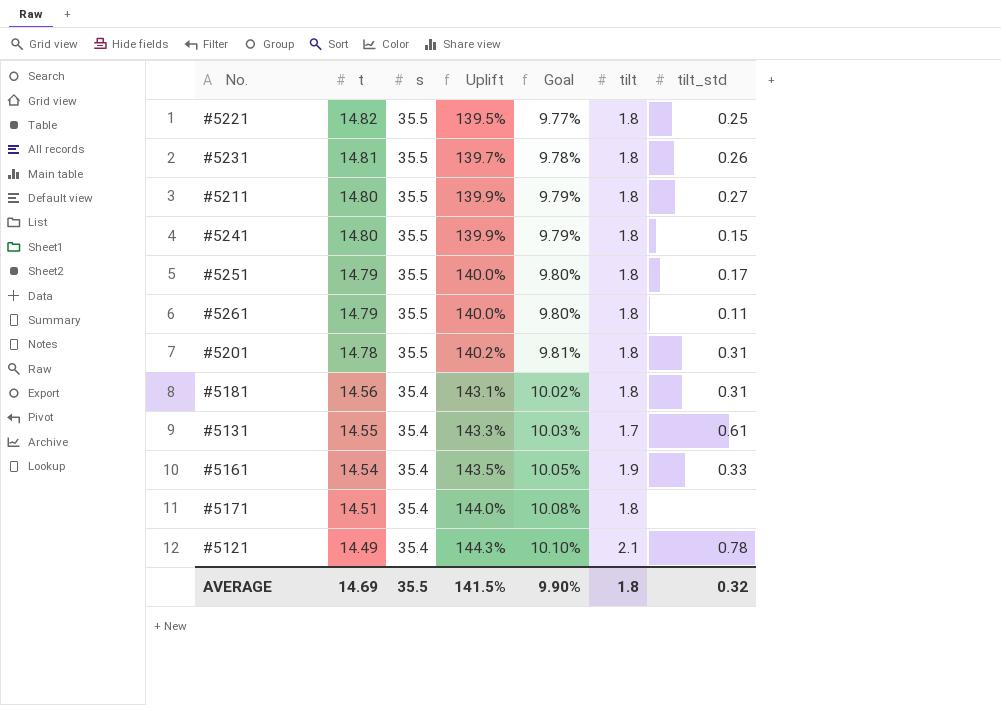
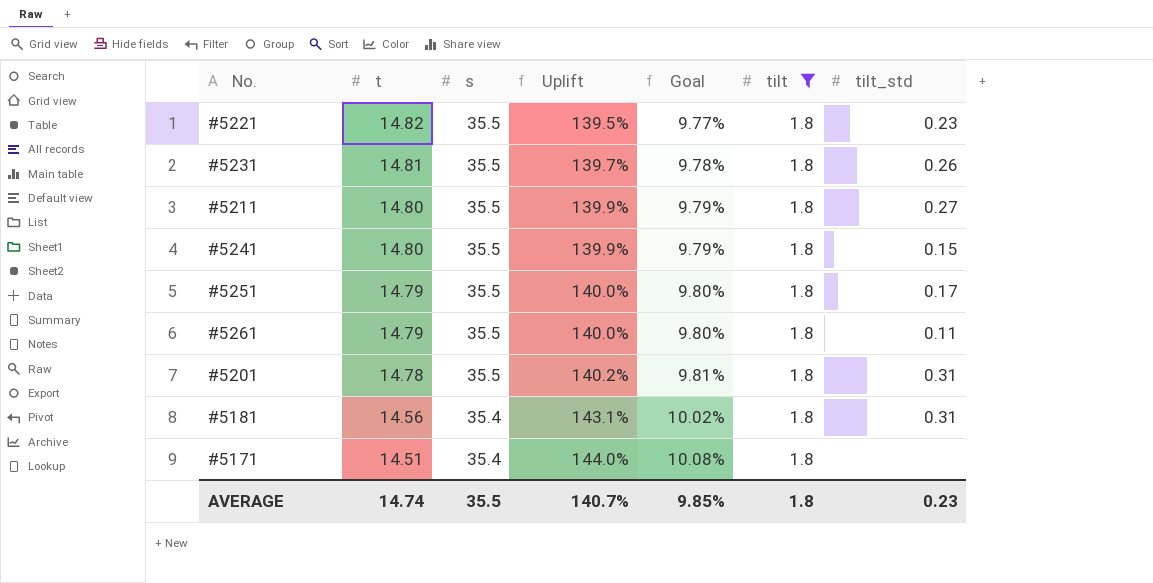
filter: none -> tilt = 1.8
#5221 | tilt_std: 0.25 -> 0.23
AVERAGE | t: 14.69 -> 14.74
AVERAGE | Uplift: 141.5% -> 140.7%
AVERAGE | Goal: 9.90% -> 9.85%
AVERAGE | tilt_std: 0.32 -> 0.23

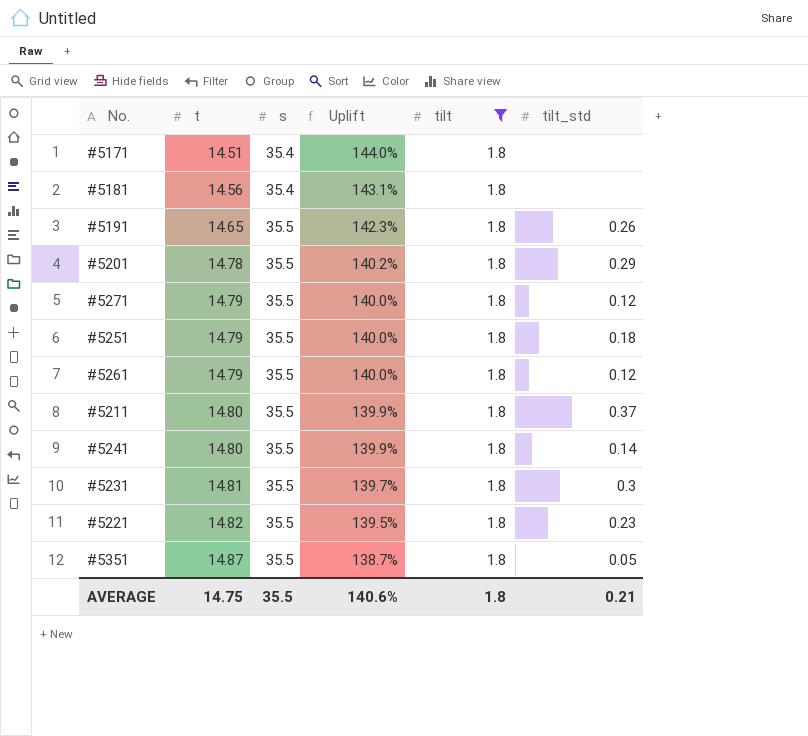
row order: t descending -> t ascending
column Goal | formula: [Uplift] * 0.07 -> none
#5181 | tilt_std: 0.31 -> none
row #5191: none -> 14.65 | 35.5 | 142.3% | 1.8 | 0.26
#5201 | tilt_std: 0.31 -> 0.29
row #5271: none -> 14.79 | 35.5 | 140.0% | 1.8 | 0.12
#5251 | tilt_std: 0.17 -> 0.18
#5261 | tilt_std: 0.11 -> 0.12
#5211 | tilt_std: 0.27 -> 0.37
#5241 | tilt_std: 0.15 -> 0.14
#5231 | tilt_std: 0.26 -> 0.3
row #5351: none -> 14.87 | 35.5 | 138.7% | 1.8 | 0.05
AVERAGE | t: 14.74 -> 14.75
AVERAGE | Uplift: 140.7% -> 140.6%
AVERAGE | tilt_std: 0.23 -> 0.21

